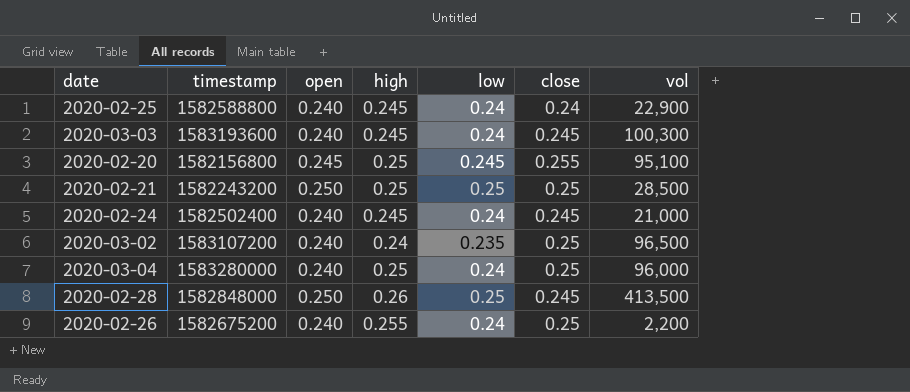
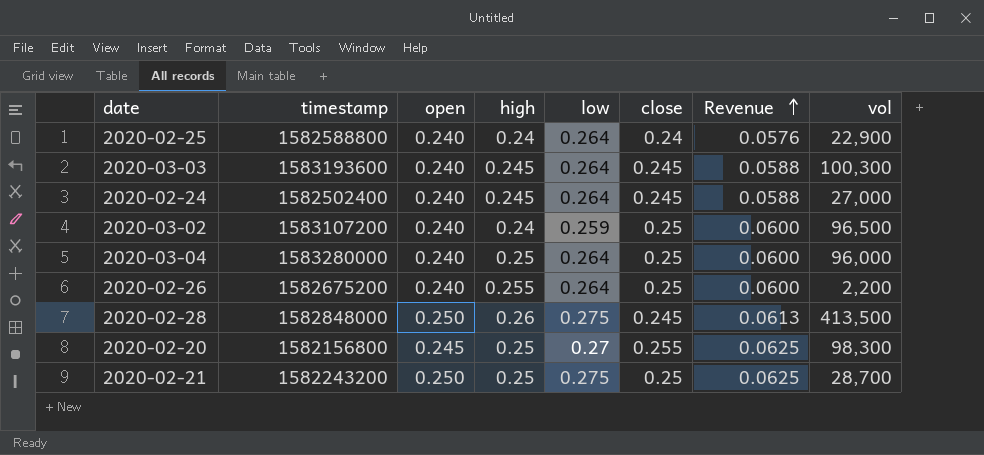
row order: none -> Revenue ascending
column Revenue | formula: none -> [open] * [close]
2020-02-25 | high: 0.245 -> 0.24
2020-02-25 | low: 0.24 -> 0.264
2020-03-03 | low: 0.24 -> 0.264
2020-02-24 | low: 0.24 -> 0.264
2020-02-24 | vol: 21,000 -> 27,000
2020-03-02 | low: 0.235 -> 0.259
2020-03-04 | low: 0.24 -> 0.264
2020-02-26 | low: 0.24 -> 0.264
2020-02-28 | low: 0.25 -> 0.275
2020-02-20 | low: 0.245 -> 0.27
2020-02-20 | vol: 95,100 -> 98,300
2020-02-21 | low: 0.25 -> 0.275
2020-02-21 | vol: 28,500 -> 28,700

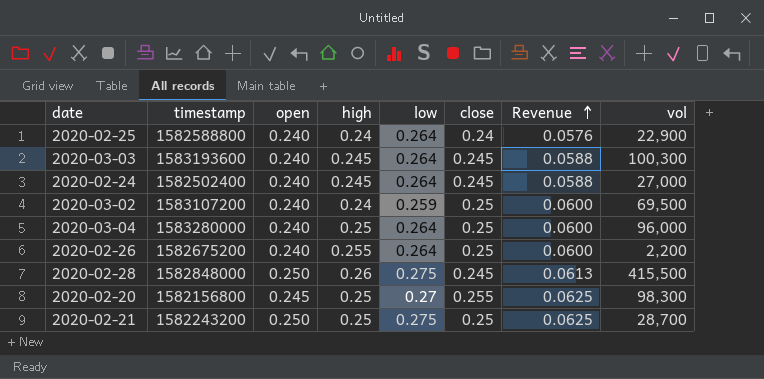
2020-03-02 | vol: 96,500 -> 69,500
2020-02-28 | vol: 413,500 -> 415,500

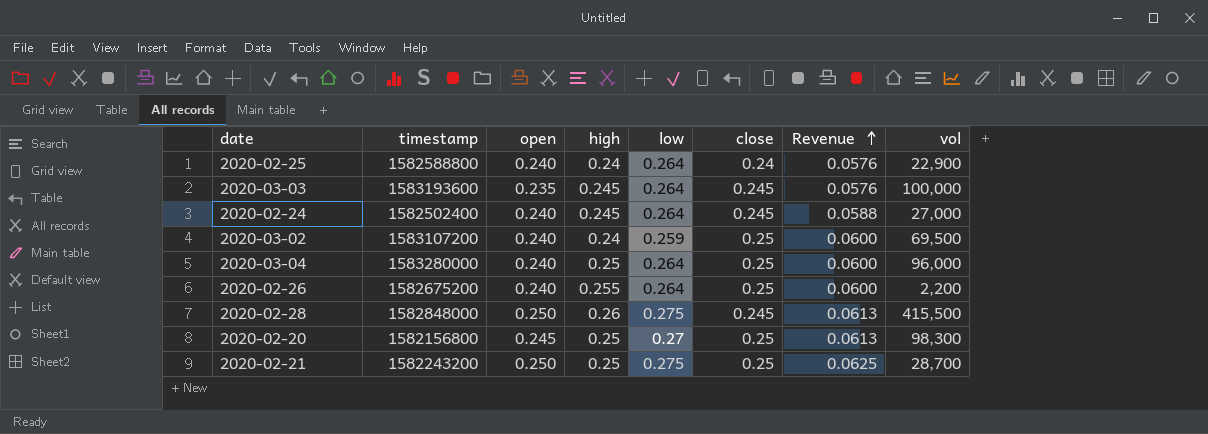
2020-03-03 | open: 0.240 -> 0.235
2020-03-03 | Revenue: 0.0588 -> 0.0576
2020-03-03 | vol: 100,300 -> 100,000
2020-02-20 | close: 0.255 -> 0.25
2020-02-20 | Revenue: 0.0625 -> 0.0613

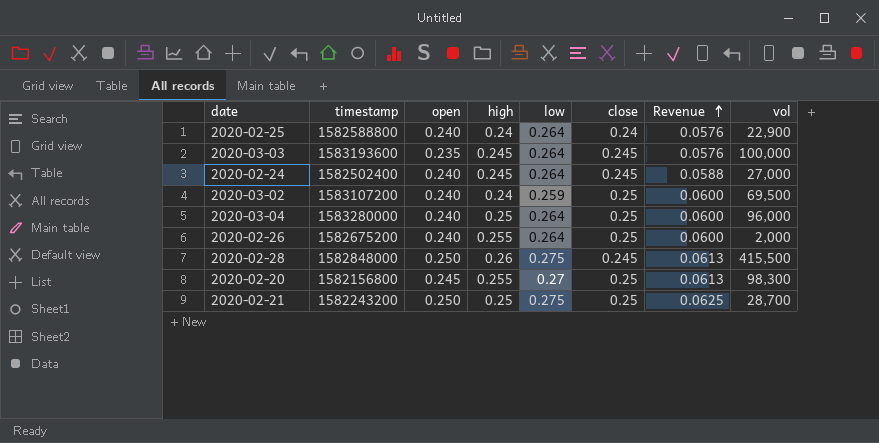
2020-02-26 | vol: 2,200 -> 2,000
2020-02-20 | high: 0.25 -> 0.255

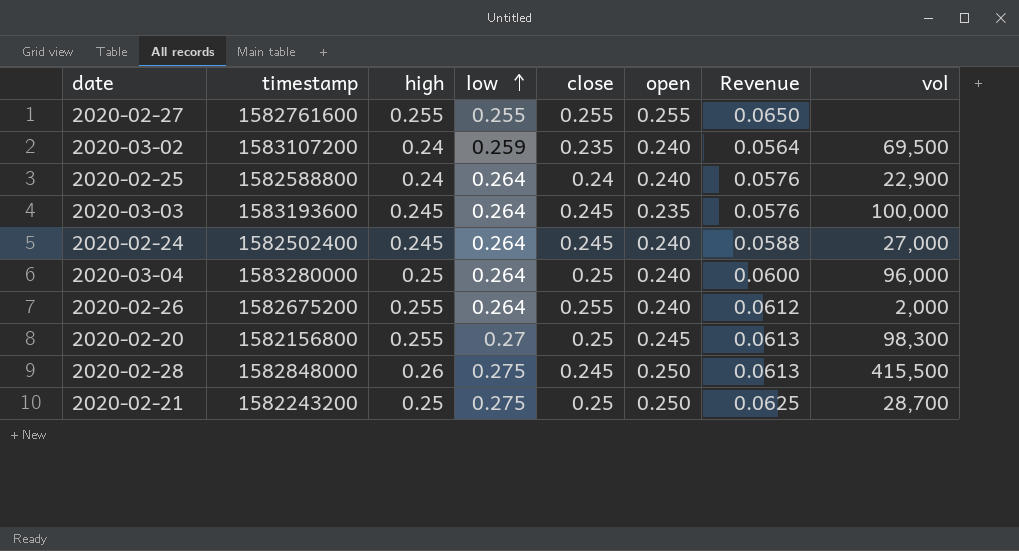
row order: Revenue ascending -> low ascending
column open | position: 3 -> 6
row 2020-02-27: none -> 1582761600 | 0.255 | 0.255 | 0.255 | 0.255 | 0.0650 | none
2020-03-02 | close: 0.25 -> 0.235
2020-03-02 | Revenue: 0.0600 -> 0.0564
2020-02-26 | close: 0.25 -> 0.255
2020-02-26 | Revenue: 0.0600 -> 0.0612

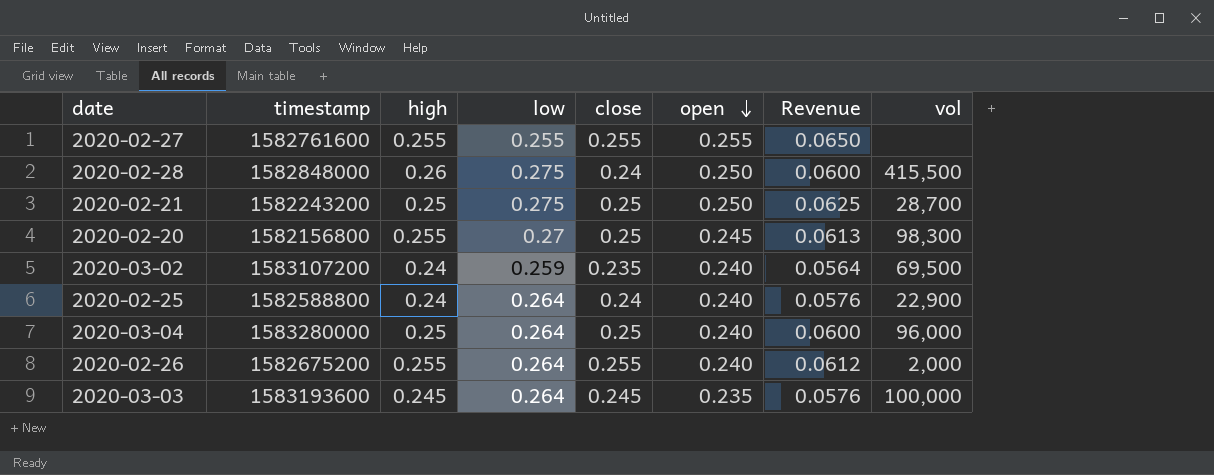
row order: low ascending -> open descending
row 2020-02-24: 1582502400 | 0.245 | 0.264 | 0.245 | 0.240 | 0.0588 | 27,000 -> none
2020-02-28 | close: 0.245 -> 0.24
2020-02-28 | Revenue: 0.0613 -> 0.0600

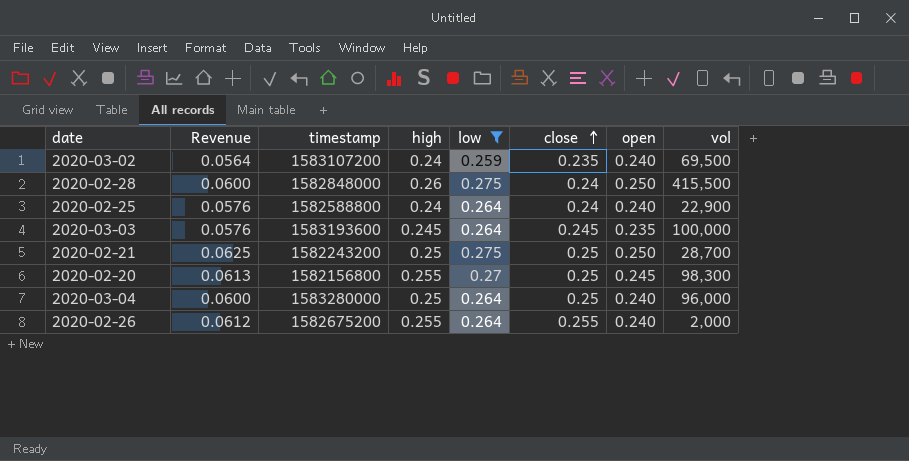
filter: none -> low != 0.255
row order: open descending -> close ascending
column Revenue | position: 7 -> 2

